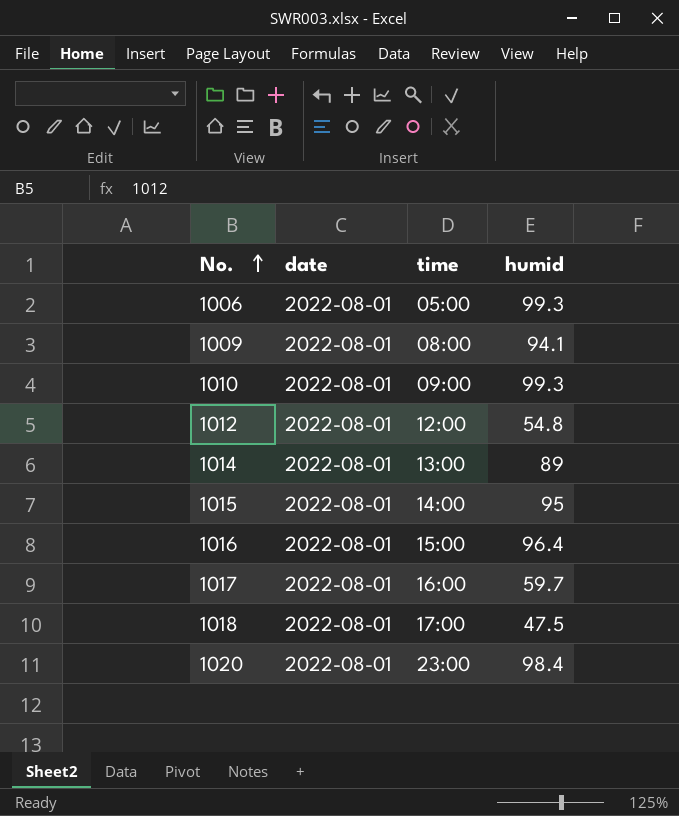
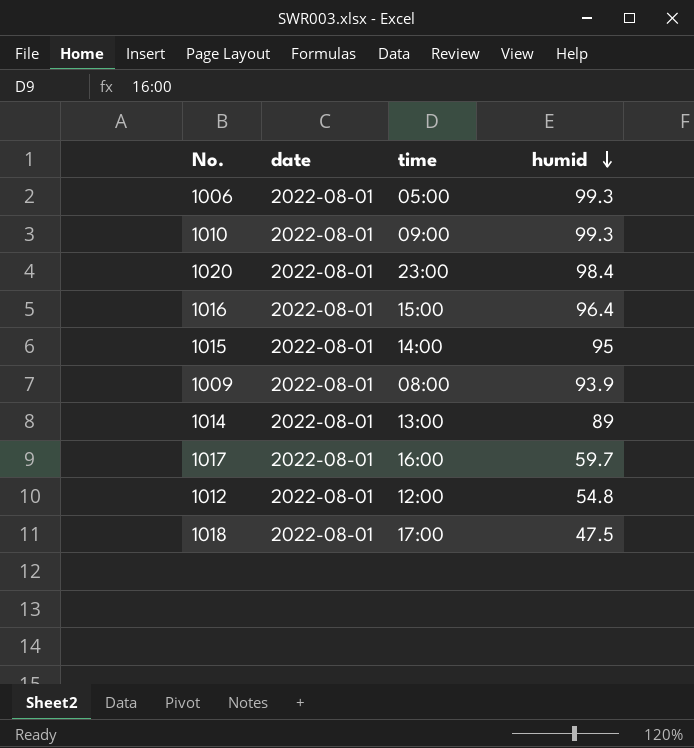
row order: No. ascending -> humid descending
1009 | humid: 94.1 -> 93.9

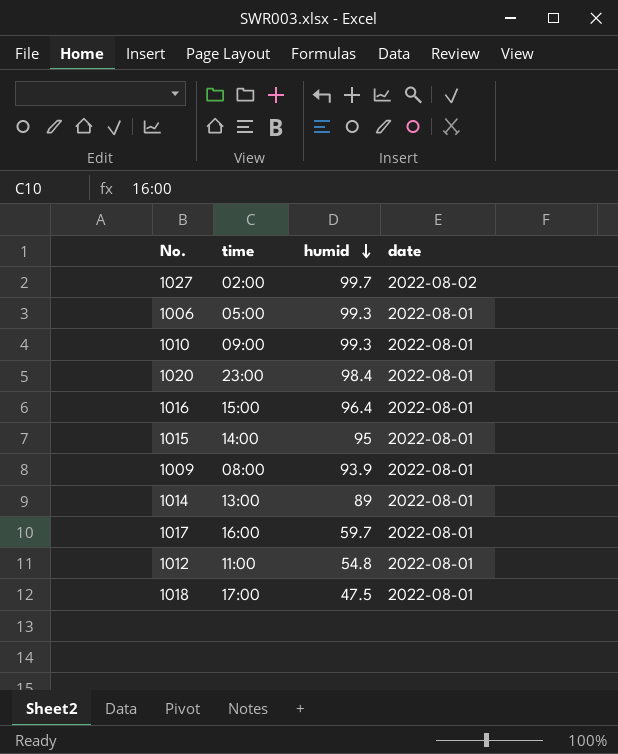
column date | position: 2 -> 4
row 1027: none -> 02:00 | 99.7 | 2022-08-02
1012 | time: 12:00 -> 11:00

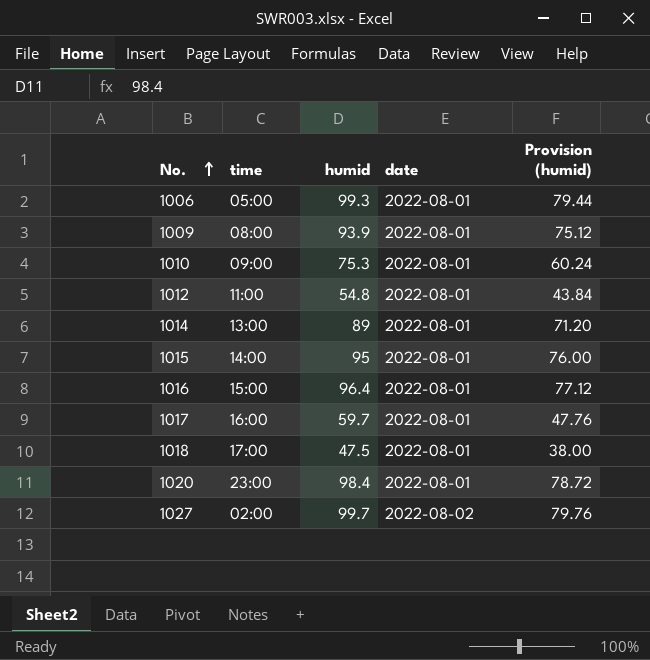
row order: humid descending -> No. ascending
column Provision (humid) | formula: none -> [humid] * 0.8
1010 | humid: 99.3 -> 75.3

